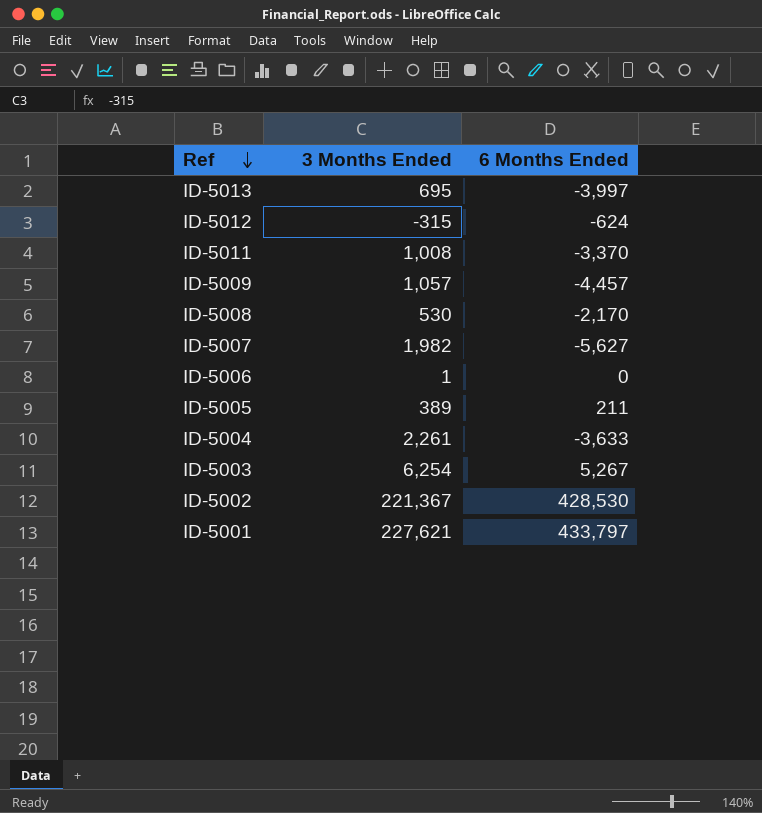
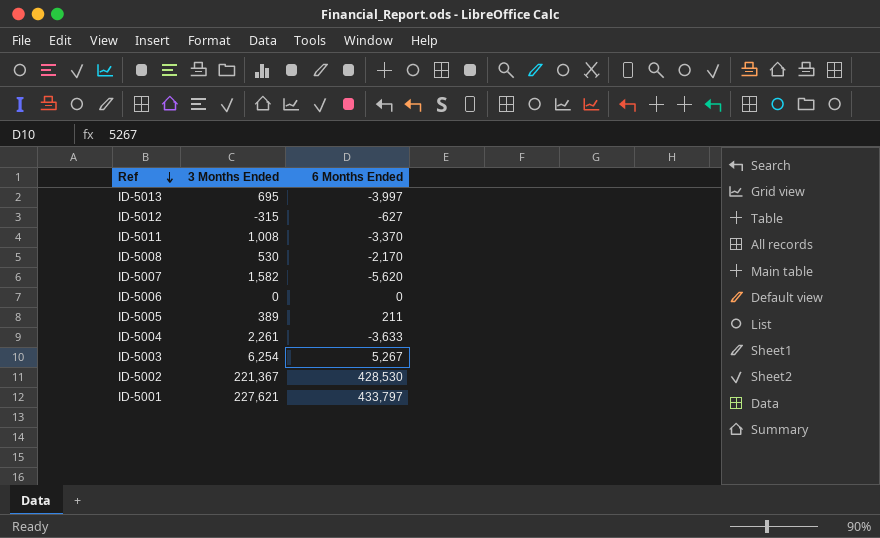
row ID-5009: 1,057 | -4,457 -> none
ID-5012 | 6 Months Ended: -624 -> -627
ID-5007 | 3 Months Ended: 1,982 -> 1,582
ID-5007 | 6 Months Ended: -5,627 -> -5,620
ID-5006 | 3 Months Ended: 1 -> 0

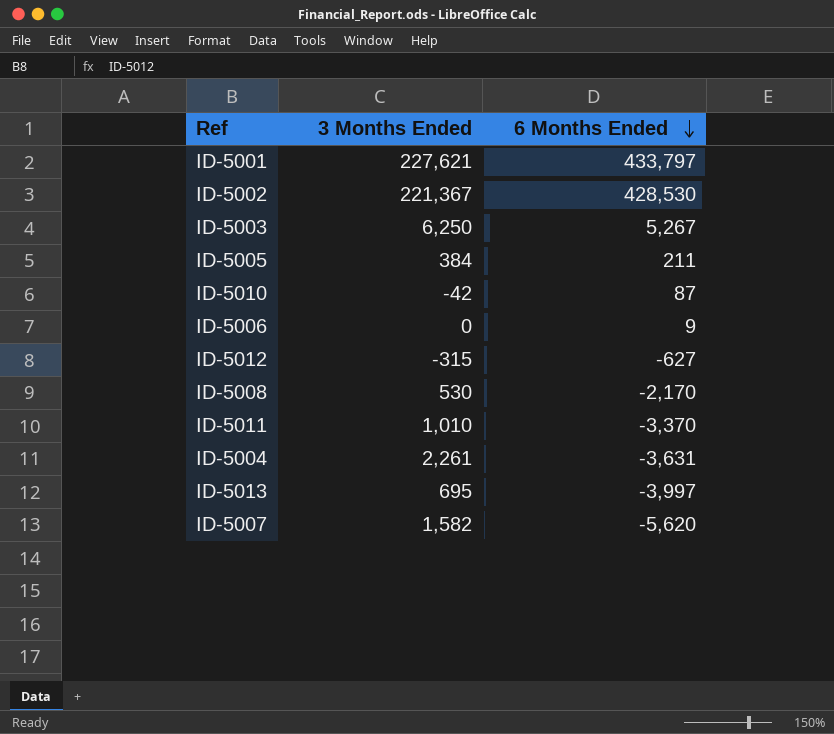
row order: Ref descending -> 6 Months Ended descending
ID-5003 | 3 Months Ended: 6,254 -> 6,250
ID-5005 | 3 Months Ended: 389 -> 384
row ID-5010: none -> -42 | 87
ID-5006 | 6 Months Ended: 0 -> 9
ID-5011 | 3 Months Ended: 1,008 -> 1,010
ID-5004 | 6 Months Ended: -3,633 -> -3,631

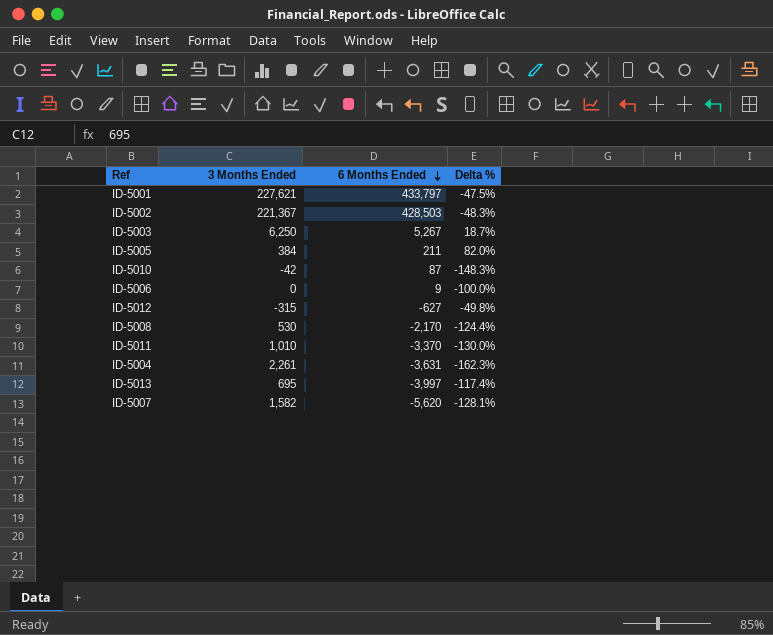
column Delta % | formula: none -> ([3 Months Ended] - [6 Months Ended]) / [6 Months Ended]
ID-5002 | 6 Months Ended: 428,530 -> 428,503

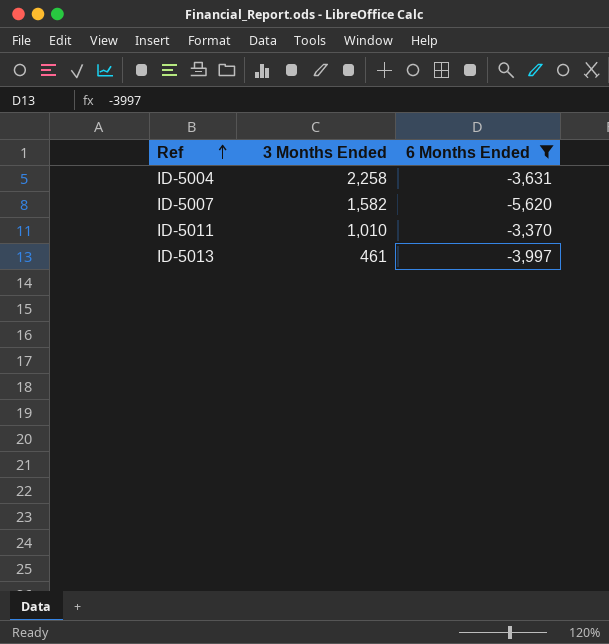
filter: none -> 6 Months Ended <= -3,370
row order: 6 Months Ended descending -> Ref ascending
column Delta % | formula: ([3 Months Ended] - [6 Months Ended]) / [6 Months Ended] -> none
ID-5004 | 3 Months Ended: 2,261 -> 2,258
ID-5013 | 3 Months Ended: 695 -> 461

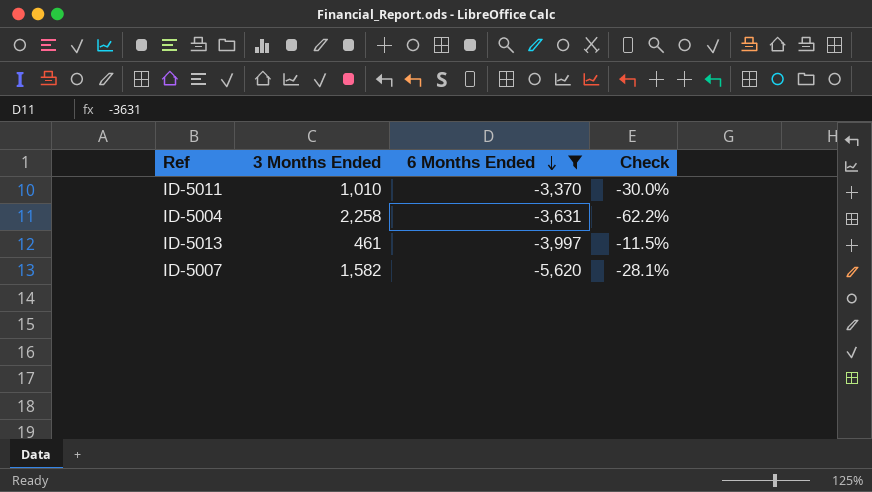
row order: Ref ascending -> 6 Months Ended descending
column Check | formula: none -> [3 Months Ended] / [6 Months Ended]

